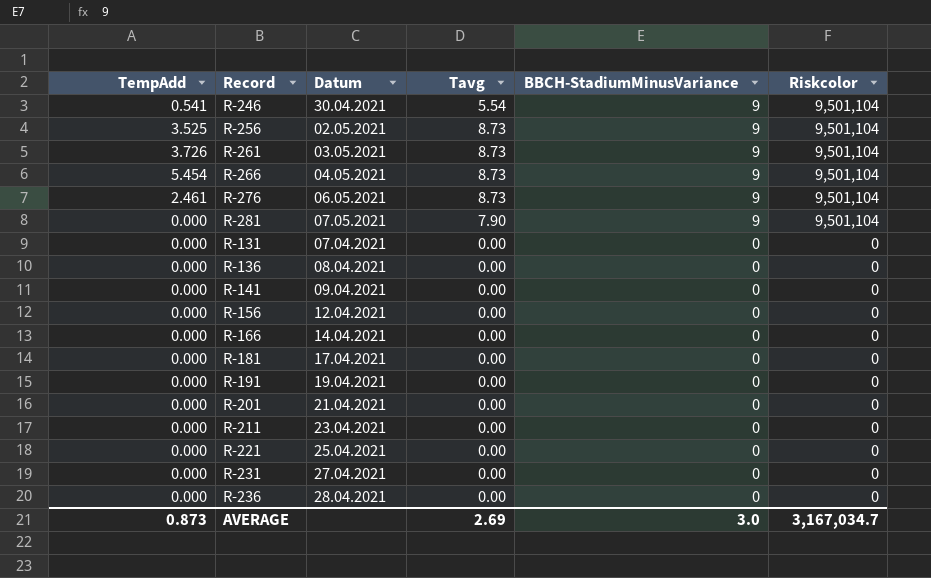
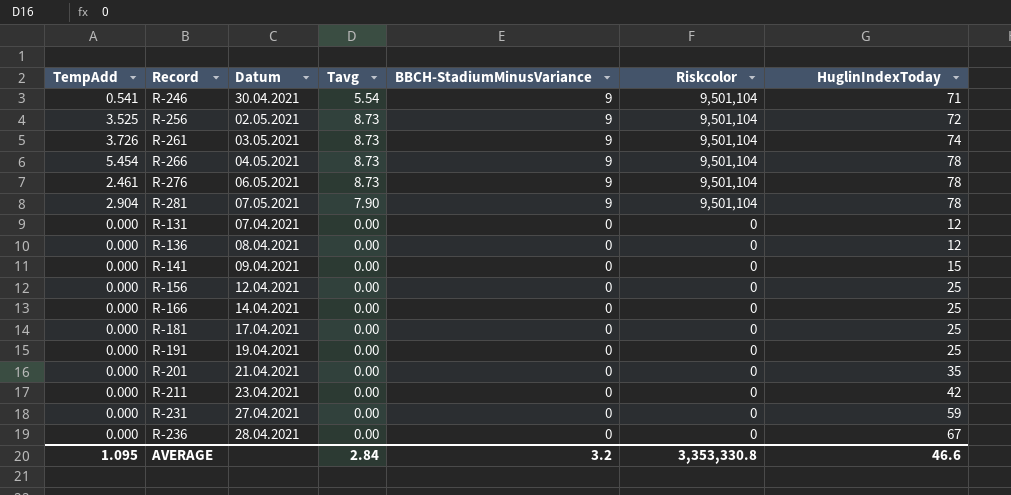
column HuglinIndexToday | position: none -> 7
row R-221: 0.000 | 25.04.2021 | 0.00 | 0 | 0 -> none
R-281 | TempAdd: 0.000 -> 2.904
AVERAGE | TempAdd: 0.873 -> 1.095
AVERAGE | Tavg: 2.69 -> 2.84
AVERAGE | BBCH-StadiumMinusVariance: 3.0 -> 3.2
AVERAGE | Riskcolor: 3,167,034.7 -> 3,353,330.8

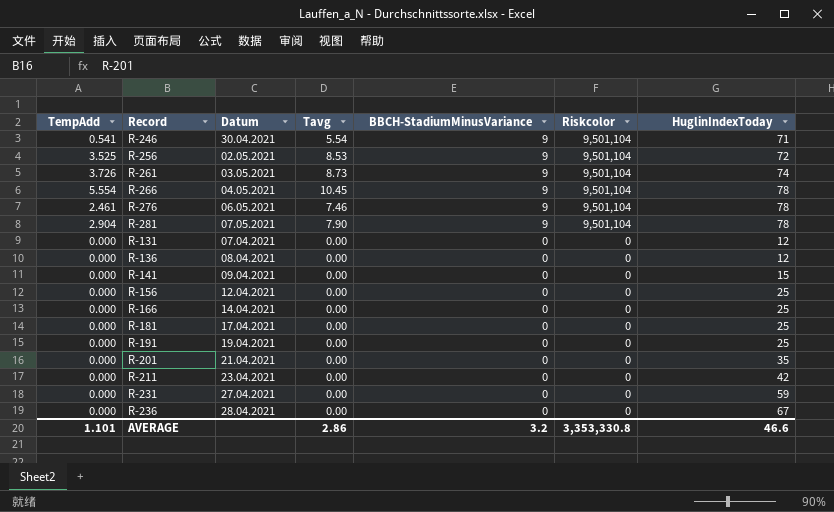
R-256 | Tavg: 8.73 -> 8.53
R-266 | TempAdd: 5.454 -> 5.554
R-266 | Tavg: 8.73 -> 10.45
R-276 | Tavg: 8.73 -> 7.46
AVERAGE | TempAdd: 1.095 -> 1.101
AVERAGE | Tavg: 2.84 -> 2.86

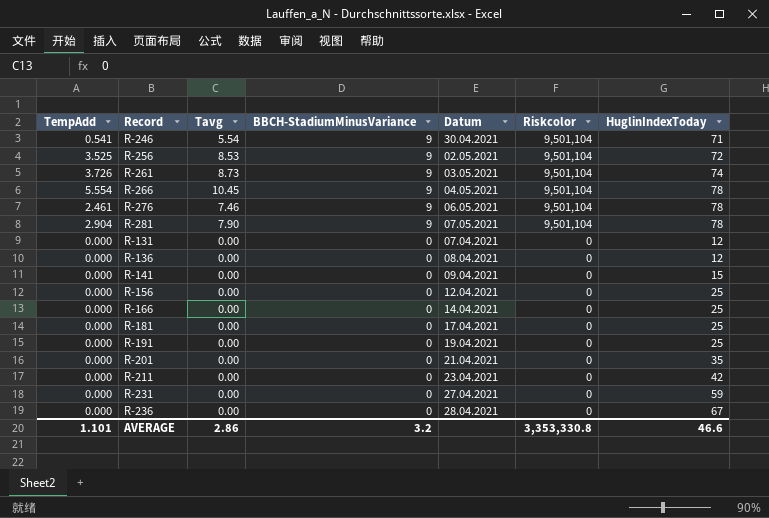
column Datum | position: 3 -> 5

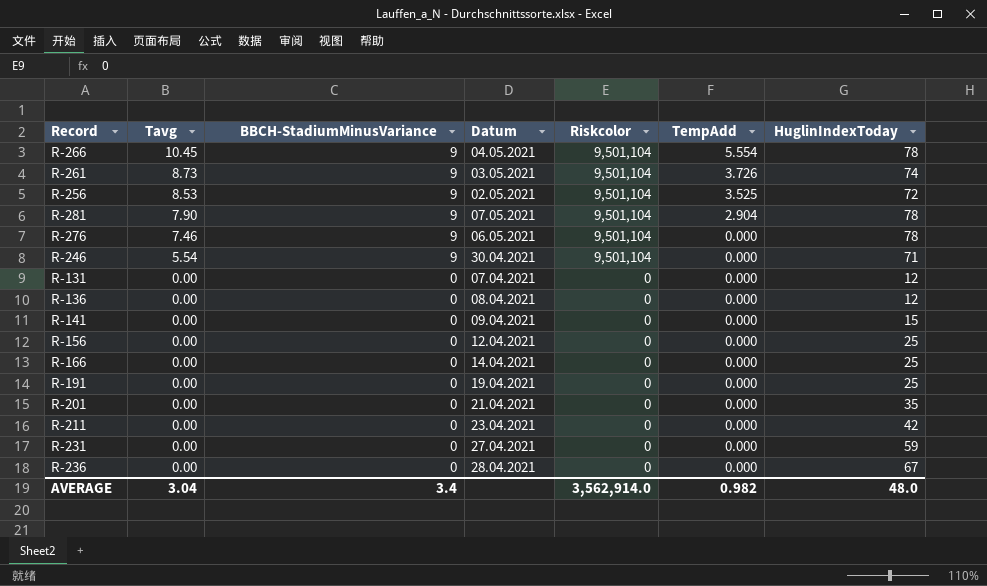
row order: BBCH-StadiumMinusVariance descending -> Tavg descending
column TempAdd | position: 1 -> 6
row R-181: 0.000 | 0.00 | 0 | 17.04.2021 | 0 | 25 -> none
R-276 | TempAdd: 2.461 -> 0.000
R-246 | TempAdd: 0.541 -> 0.000
AVERAGE | Tavg: 2.86 -> 3.04
AVERAGE | BBCH-StadiumMinusVariance: 3.2 -> 3.4
AVERAGE | Riskcolor: 3,353,330.8 -> 3,562,914.0
AVERAGE | TempAdd: 1.101 -> 0.982
AVERAGE | HuglinIndexToday: 46.6 -> 48.0

